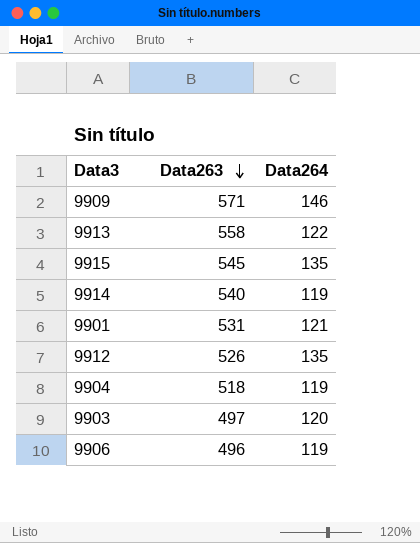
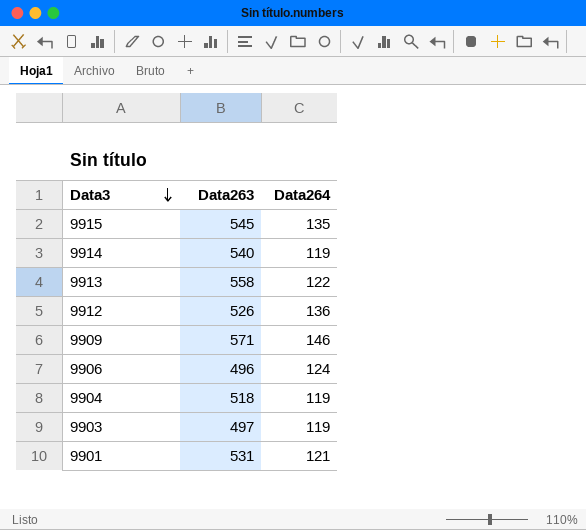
row order: Data263 descending -> Data3 descending
9912 | Data264: 135 -> 136
9906 | Data264: 119 -> 124
9903 | Data264: 120 -> 119

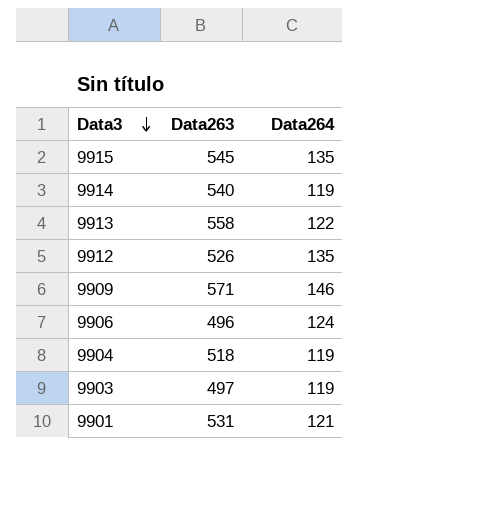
9912 | Data264: 136 -> 135

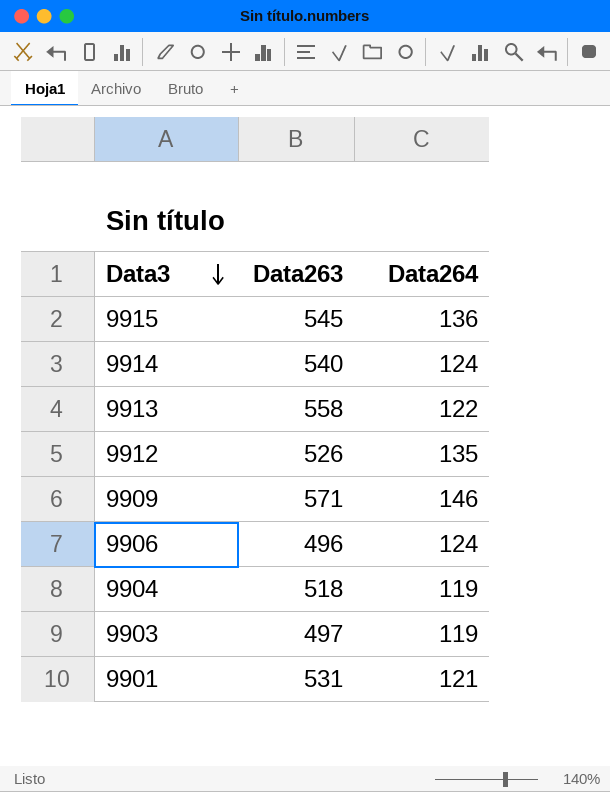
9915 | Data264: 135 -> 136
9914 | Data264: 119 -> 124

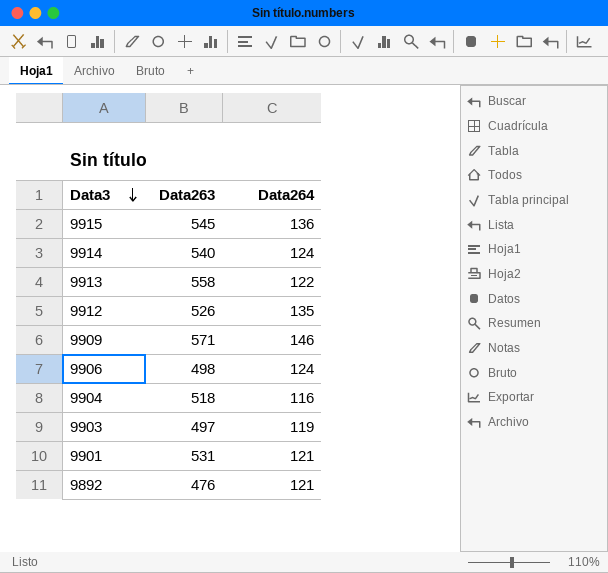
9906 | Data263: 496 -> 498
9904 | Data264: 119 -> 116
row 9892: none -> 476 | 121

